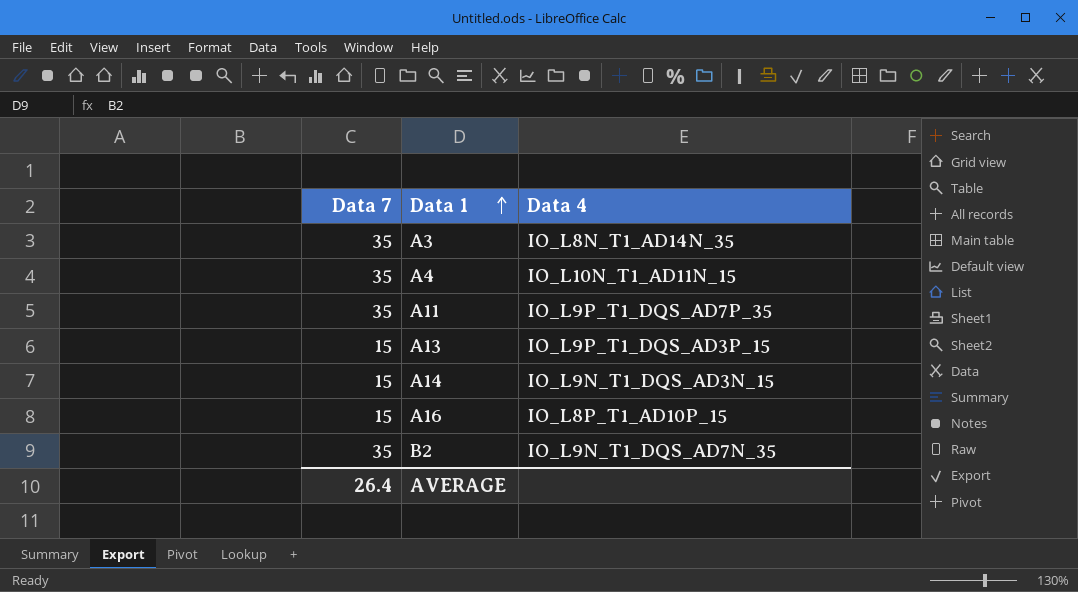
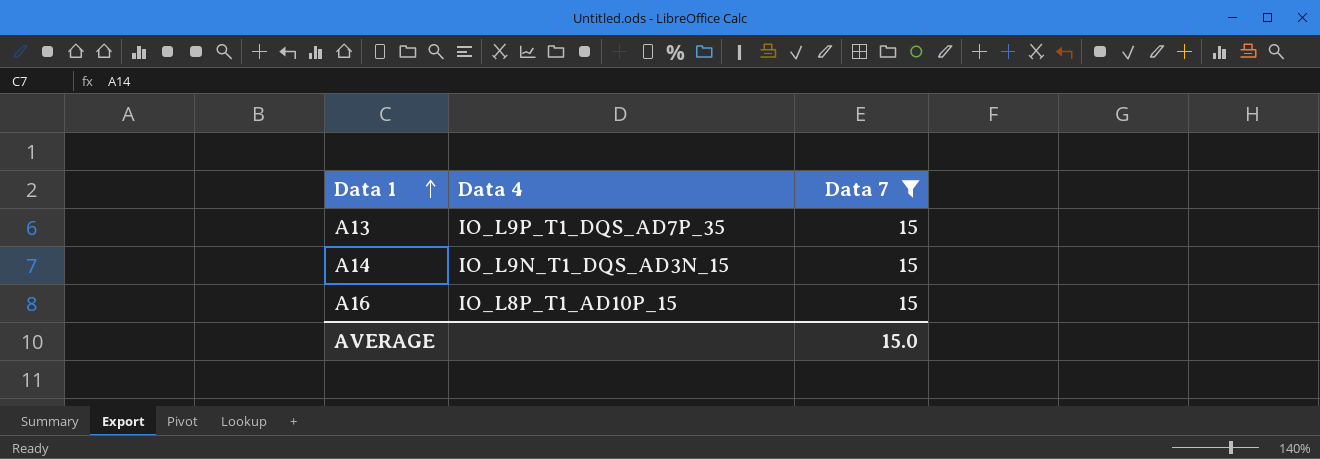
filter: none -> Data 7 = 15
column Data 7 | position: 1 -> 3
A13 | Data 4: IO_L9P_T1_DQS_AD3P_15 -> IO_L9P_T1_DQS_AD7P_35
AVERAGE | Data 7: 26.4 -> 15.0

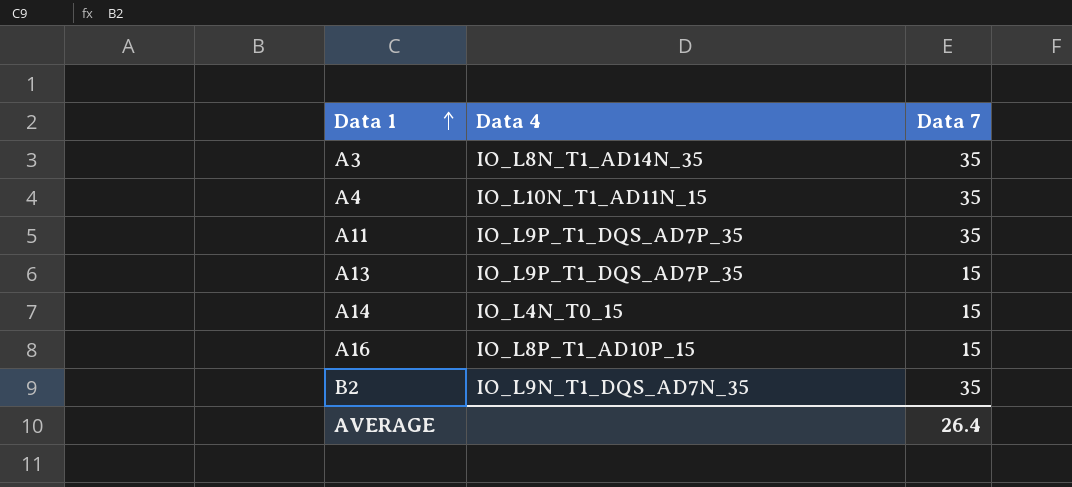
filter: Data 7 = 15 -> none
A14 | Data 4: IO_L9N_T1_DQS_AD3N_15 -> IO_L4N_T0_15
AVERAGE | Data 7: 15.0 -> 26.4

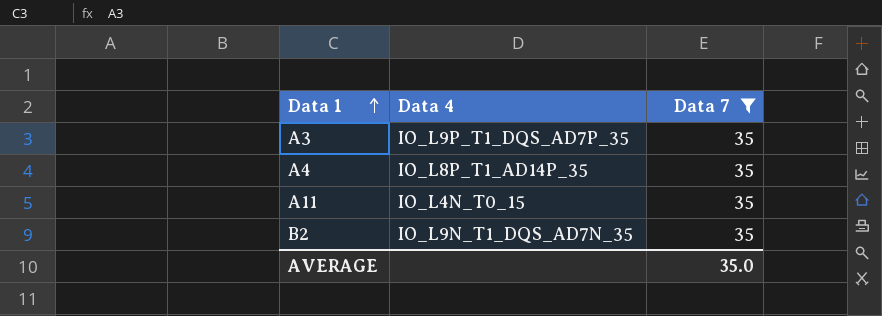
filter: none -> Data 7 = 35
A3 | Data 4: IO_L8N_T1_AD14N_35 -> IO_L9P_T1_DQS_AD7P_35
A4 | Data 4: IO_L10N_T1_AD11N_15 -> IO_L8P_T1_AD14P_35
A11 | Data 4: IO_L9P_T1_DQS_AD7P_35 -> IO_L4N_T0_15
AVERAGE | Data 7: 26.4 -> 35.0

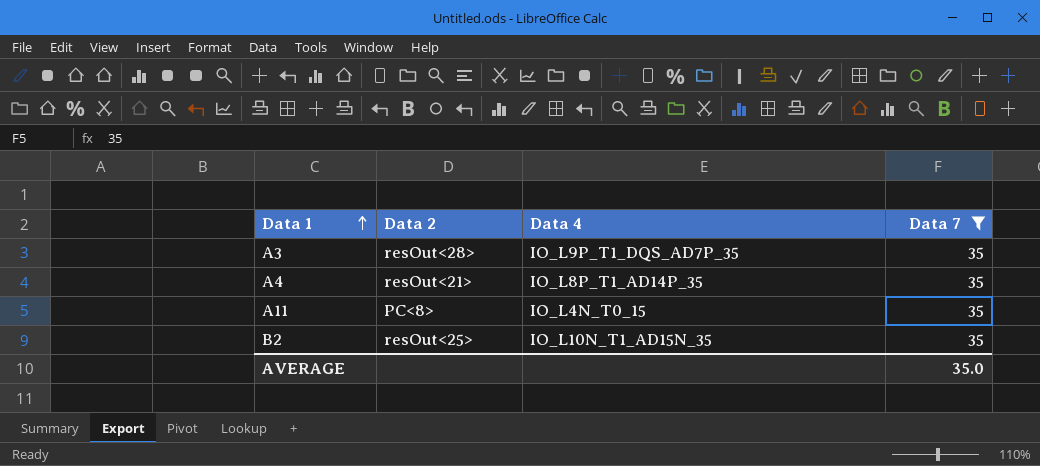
column Data 2 | position: none -> 2
B2 | Data 4: IO_L9N_T1_DQS_AD7N_35 -> IO_L10N_T1_AD15N_35

